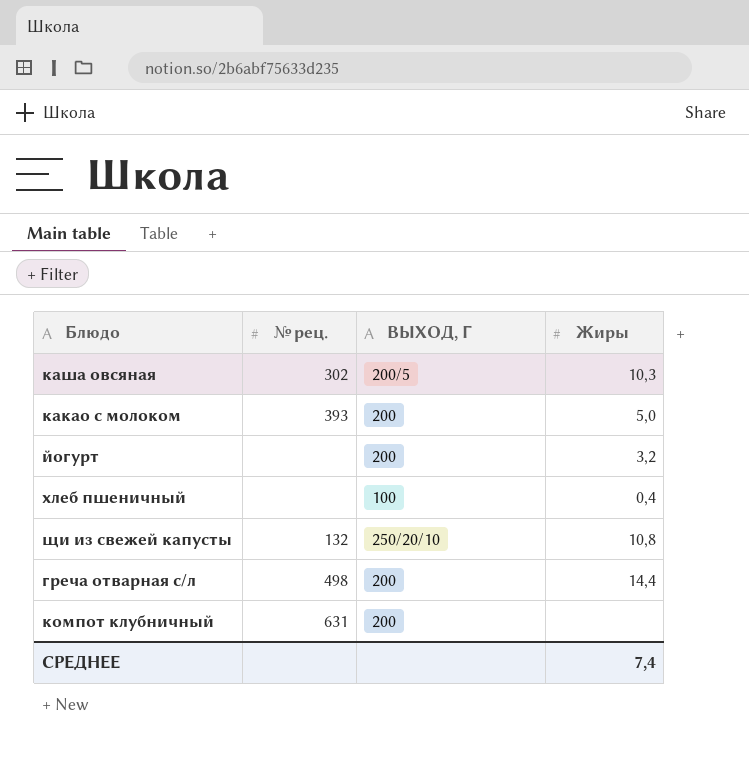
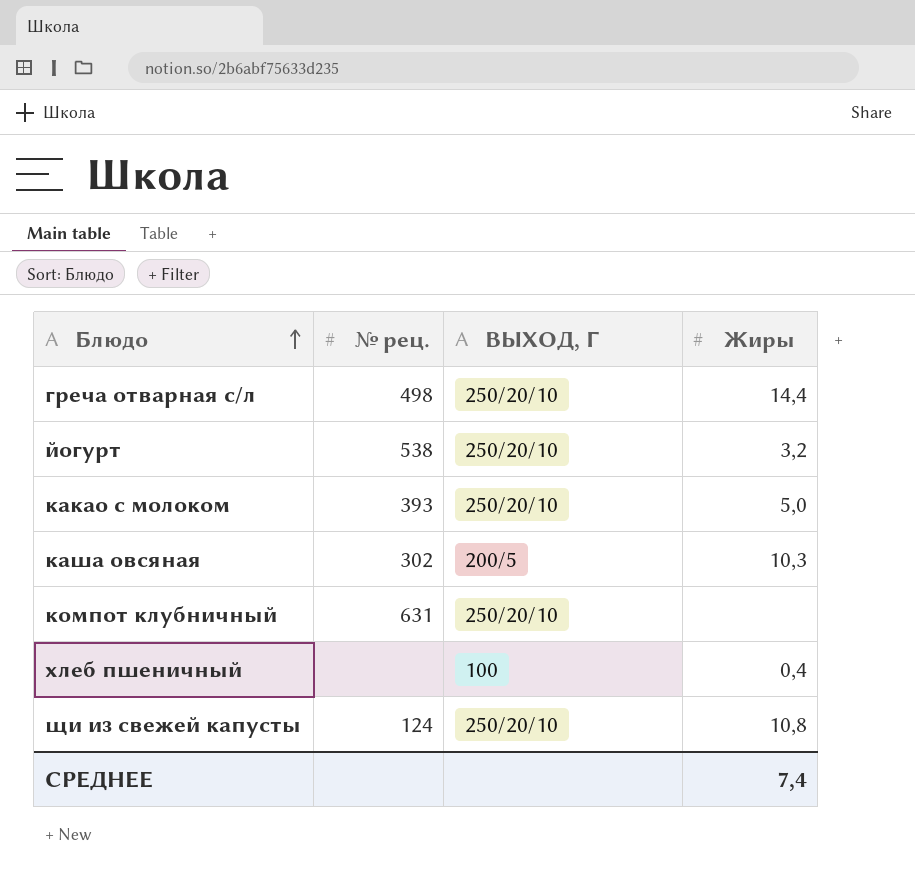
row order: none -> Блюдо ascending
греча отварная с/л | ВЫХОД, Г: 200 -> 250/20/10
йогурт | № рец.: none -> 538
йогурт | ВЫХОД, Г: 200 -> 250/20/10
какао с молоком | ВЫХОД, Г: 200 -> 250/20/10
компот клубничный | ВЫХОД, Г: 200 -> 250/20/10
щи из свежей капусты | № рец.: 132 -> 124

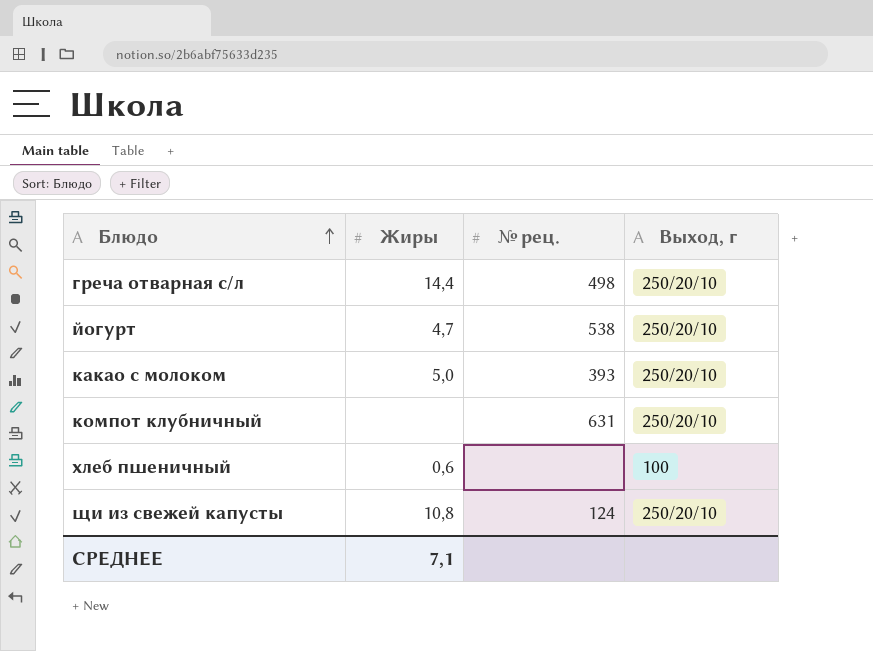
column Жиры | position: 4 -> 2
column name: ВЫХОД, Г -> Выход, г
row каша овсяная: 302 | 200/5 | 10,3 -> none
йогурт | Жиры: 3,2 -> 4,7
хлеб пшеничный | Жиры: 0,4 -> 0,6
СРЕДНЕЕ | Жиры: 7,4 -> 7,1

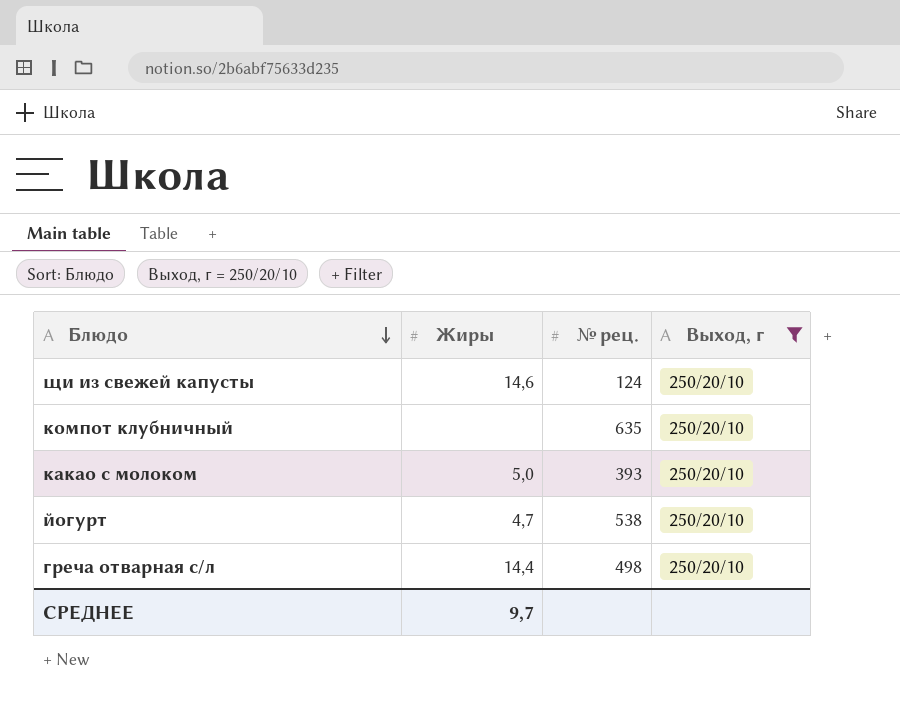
filter: none -> Выход, г = 250/20/10
row order: Блюдо ascending -> Блюдо descending
щи из свежей капусты | Жиры: 10,8 -> 14,6
компот клубничный | № рец.: 631 -> 635
СРЕДНЕЕ | Жиры: 7,1 -> 9,7

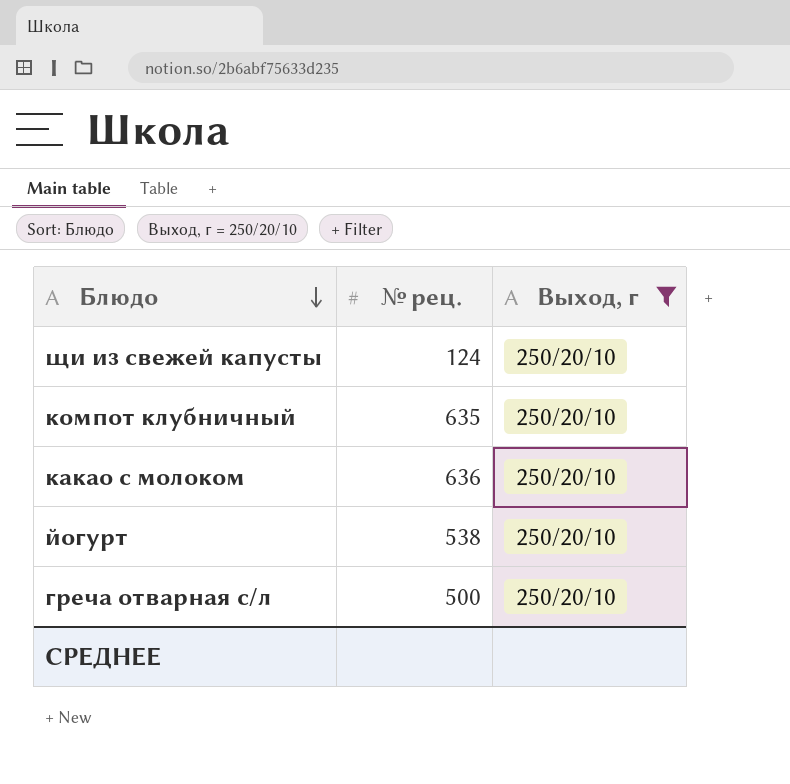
column Жиры | position: 2 -> none
какао с молоком | № рец.: 393 -> 636
греча отварная с/л | № рец.: 498 -> 500

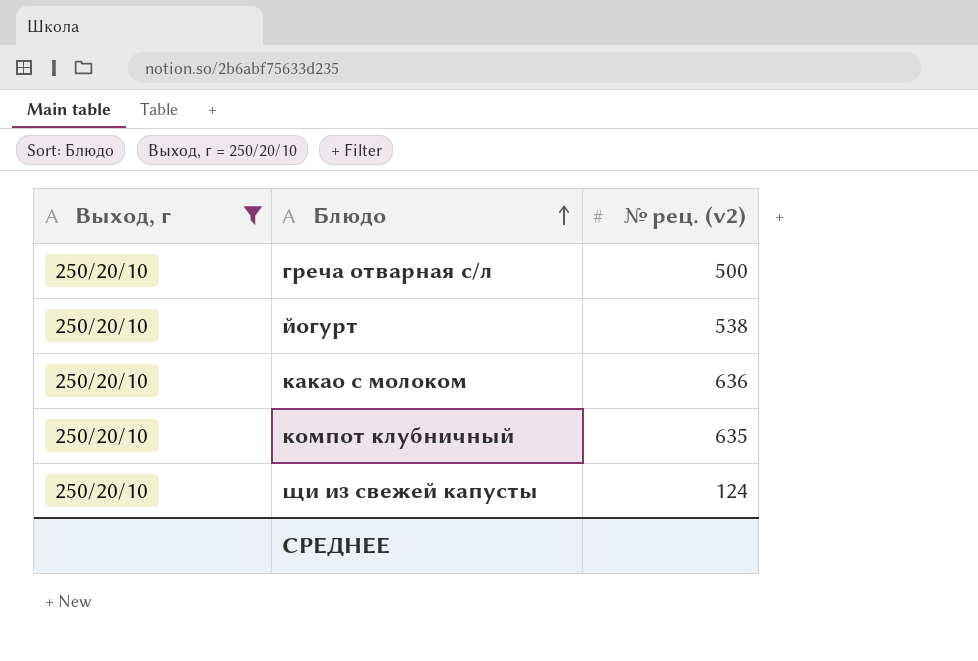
row order: Блюдо descending -> Блюдо ascending
column Выход, г | position: 3 -> 1
column name: № рец. -> № рец. (v2)

